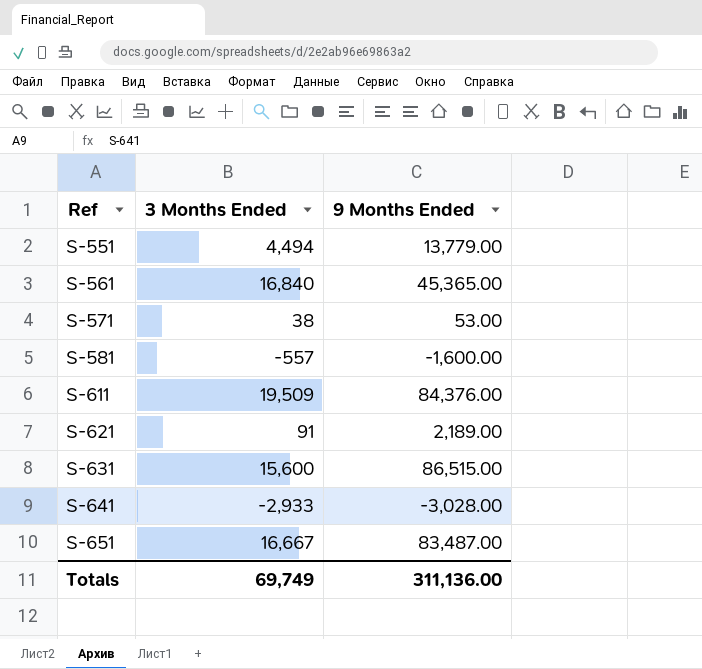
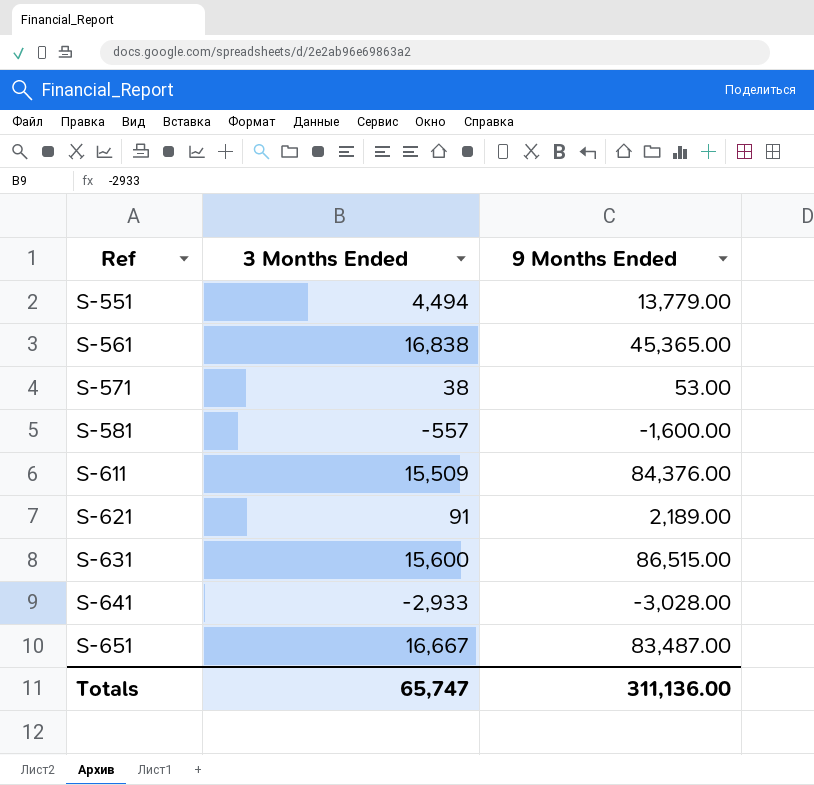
S-561 | 3 Months Ended: 16,840 -> 16,838
S-611 | 3 Months Ended: 19,509 -> 15,509
Totals | 3 Months Ended: 69,749 -> 65,747

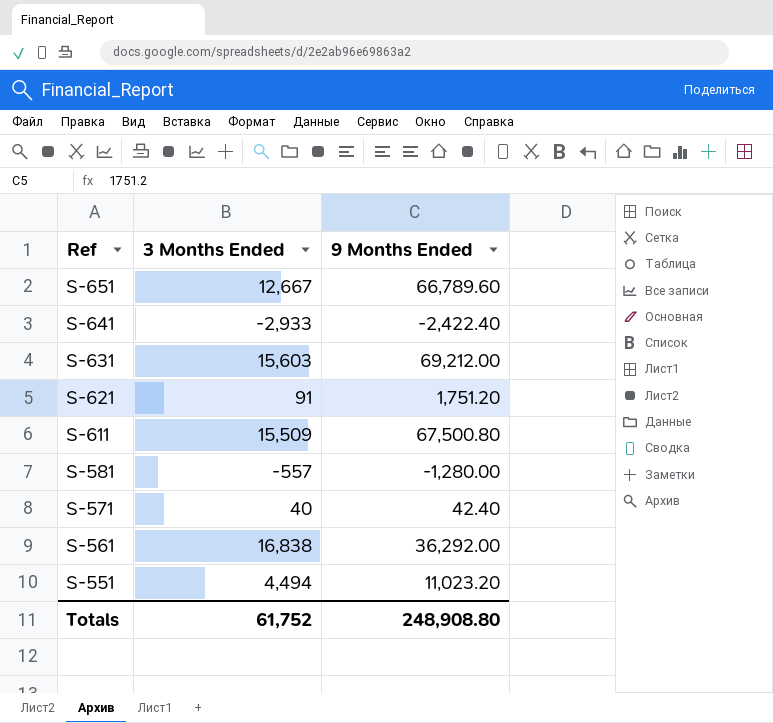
row order: Ref ascending -> Ref descending
S-651 | 3 Months Ended: 16,667 -> 12,667
S-651 | 9 Months Ended: 83,487.00 -> 66,789.60
S-641 | 9 Months Ended: -3,028.00 -> -2,422.40
S-631 | 3 Months Ended: 15,600 -> 15,603
S-631 | 9 Months Ended: 86,515.00 -> 69,212.00
S-621 | 9 Months Ended: 2,189.00 -> 1,751.20
S-611 | 9 Months Ended: 84,376.00 -> 67,500.80
S-581 | 9 Months Ended: -1,600.00 -> -1,280.00
S-571 | 3 Months Ended: 38 -> 40
S-571 | 9 Months Ended: 53.00 -> 42.40
S-561 | 9 Months Ended: 45,365.00 -> 36,292.00
S-551 | 9 Months Ended: 13,779.00 -> 11,023.20
Totals | 3 Months Ended: 65,747 -> 61,752
Totals | 9 Months Ended: 311,136.00 -> 248,908.80

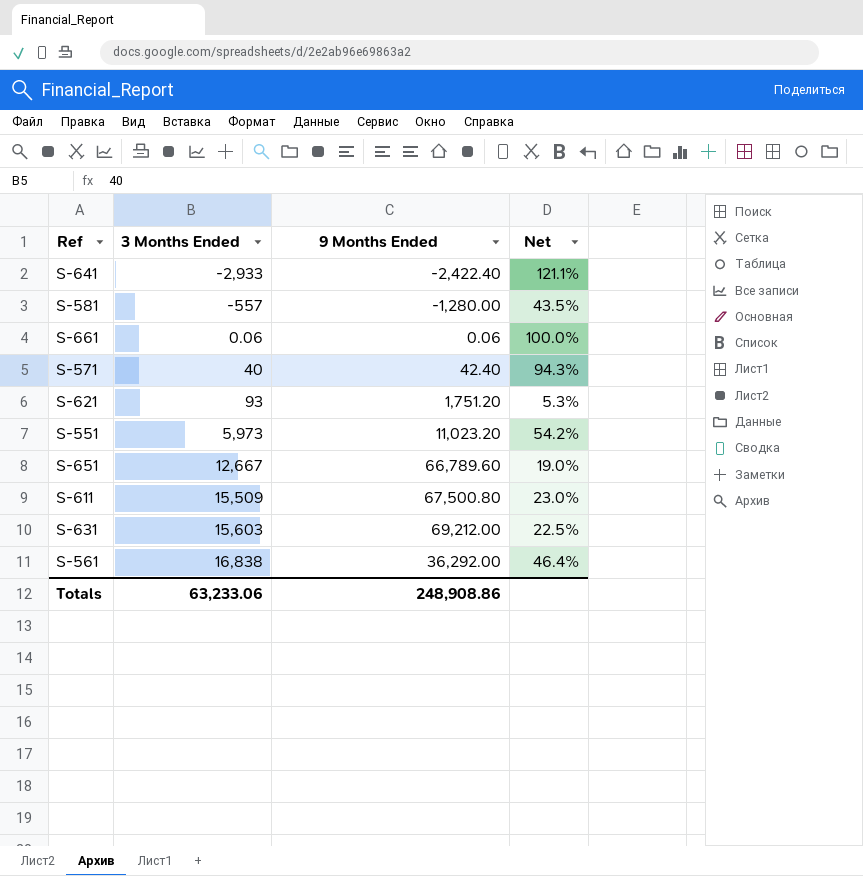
row order: Ref descending -> 3 Months Ended ascending
column Net | formula: none -> [3 Months Ended] / [9 Months Ended]
row S-661: none -> 0.06 | 0.06 | 100.0%
S-621 | 3 Months Ended: 91 -> 93
S-551 | 3 Months Ended: 4,494 -> 5,973
Totals | 3 Months Ended: 61,752 -> 63,233.06
Totals | 9 Months Ended: 248,908.80 -> 248,908.86

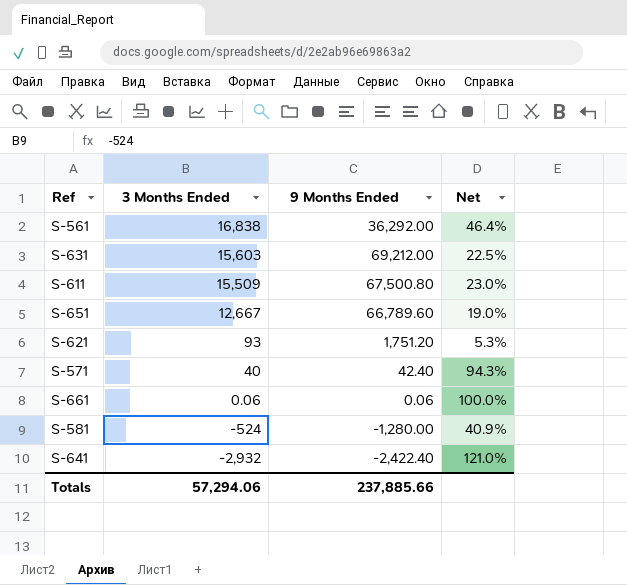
row order: 3 Months Ended ascending -> 3 Months Ended descending
row S-551: 5,973 | 11,023.20 | 54.2% -> none
S-581 | 3 Months Ended: -557 -> -524
S-581 | Net: 43.5% -> 40.9%
S-641 | 3 Months Ended: -2,933 -> -2,932
S-641 | Net: 121.1% -> 121.0%
Totals | 3 Months Ended: 63,233.06 -> 57,294.06
Totals | 9 Months Ended: 248,908.86 -> 237,885.66

